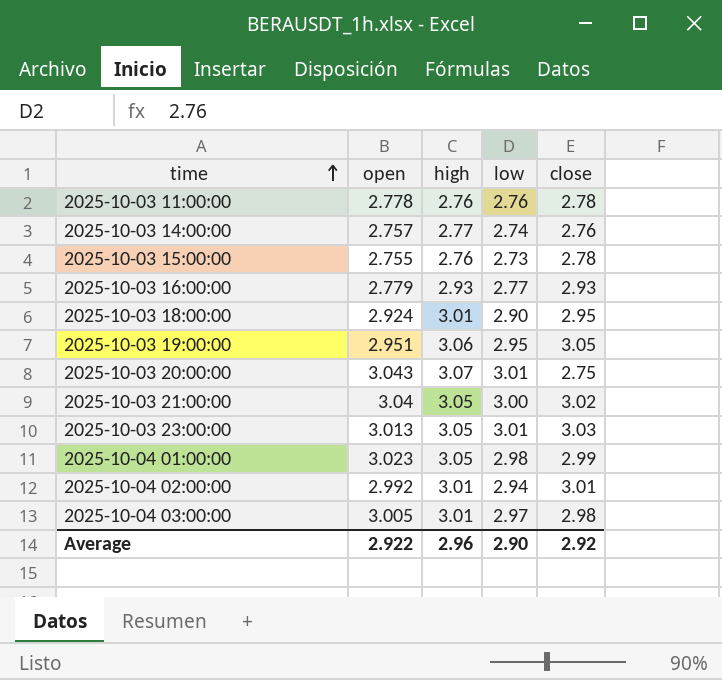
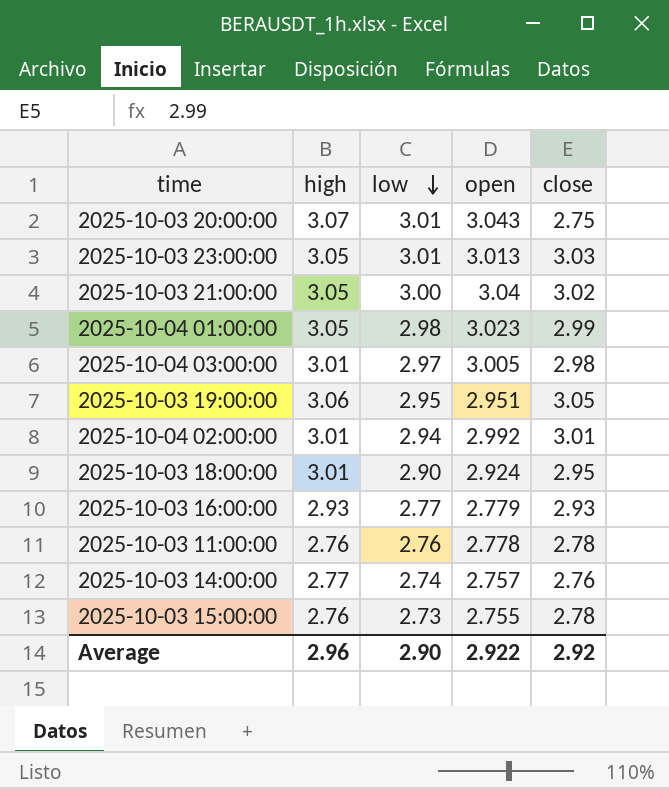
row order: time ascending -> low descending
column open | position: 2 -> 4

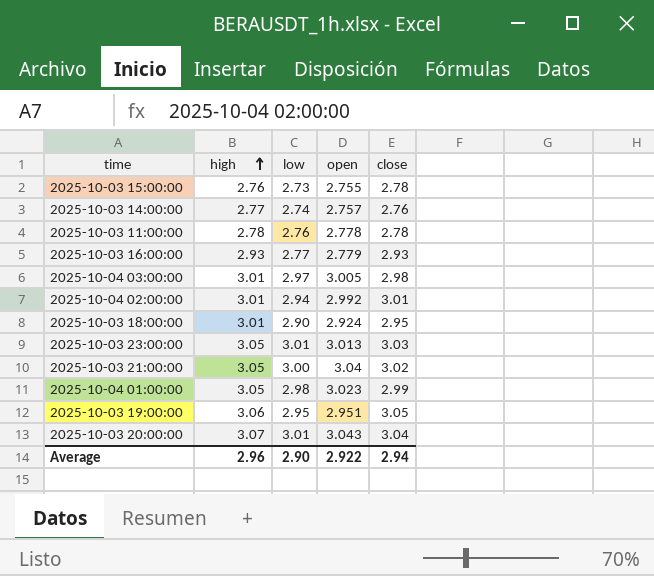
row order: low descending -> high ascending
2025-10-03 11:00:00 | high: 2.76 -> 2.78
2025-10-03 20:00:00 | close: 2.75 -> 3.04
Average | close: 2.92 -> 2.94

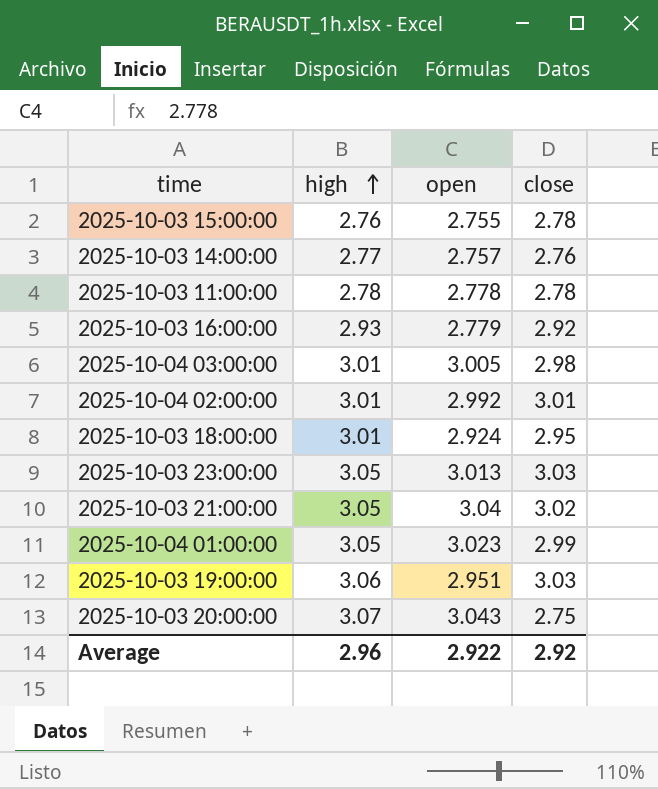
column low | position: 3 -> none
2025-10-03 16:00:00 | close: 2.93 -> 2.92
2025-10-03 19:00:00 | close: 3.05 -> 3.03
2025-10-03 20:00:00 | close: 3.04 -> 2.75
Average | close: 2.94 -> 2.92

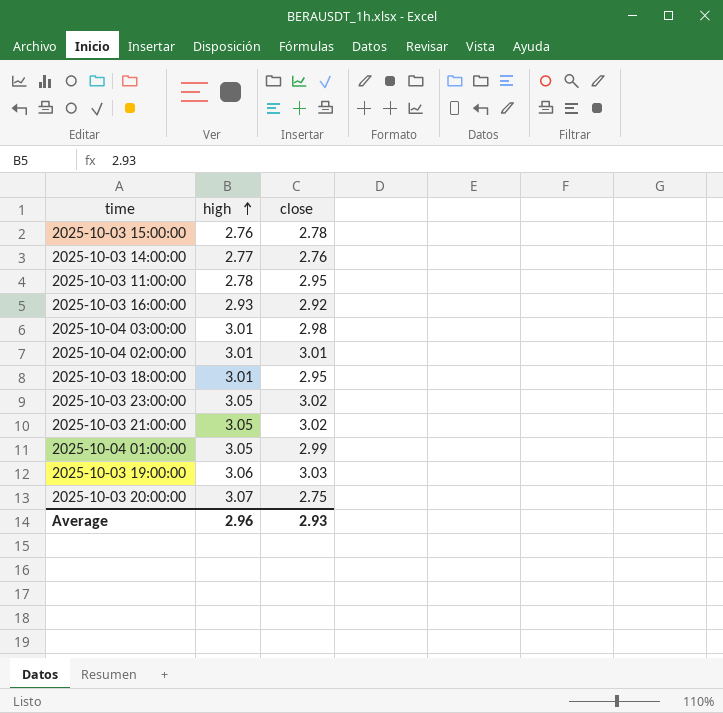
column open | position: 3 -> none
2025-10-03 11:00:00 | close: 2.78 -> 2.95
2025-10-03 23:00:00 | close: 3.03 -> 3.02
Average | close: 2.92 -> 2.93

